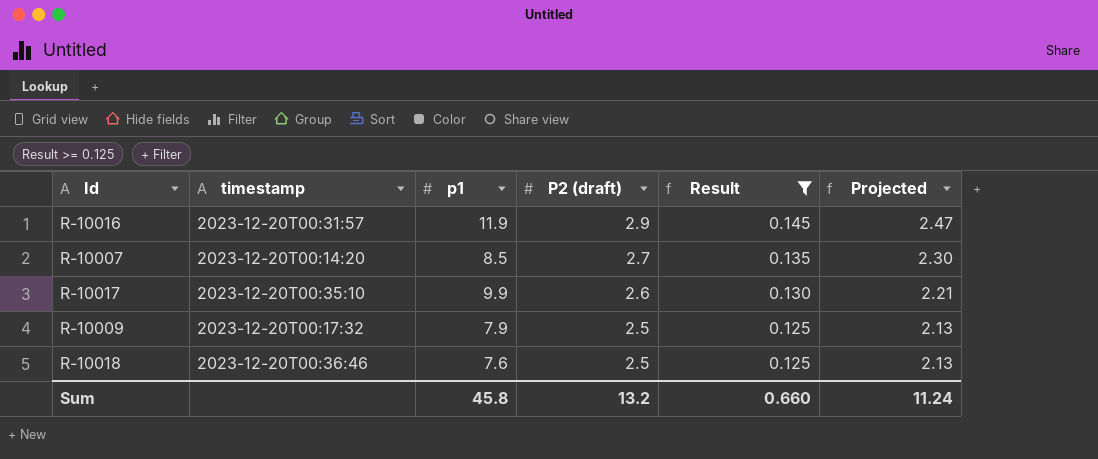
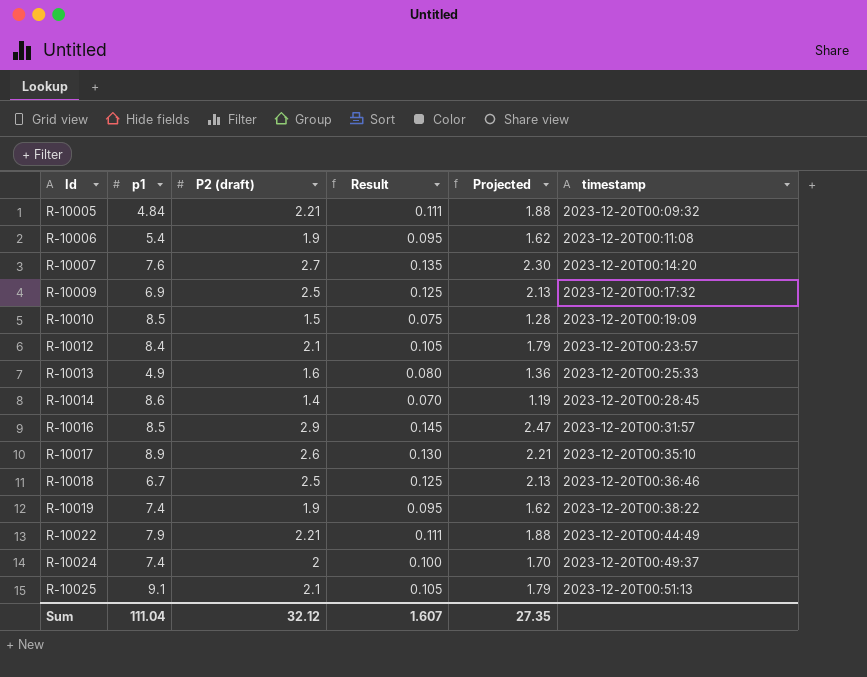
filter: Result >= 0.125 -> none
row order: P2 (draft) descending -> Id ascending
column timestamp | position: 2 -> 6
R-10007 | p1: 8.5 -> 7.6
R-10009 | p1: 7.9 -> 6.9
R-10016 | p1: 11.9 -> 8.5
R-10017 | p1: 9.9 -> 8.9
R-10018 | p1: 7.6 -> 6.7
Sum | p1: 45.8 -> 111.04
Sum | P2 (draft): 13.2 -> 32.12
Sum | Result: 0.660 -> 1.607
Sum | Projected: 11.24 -> 27.35

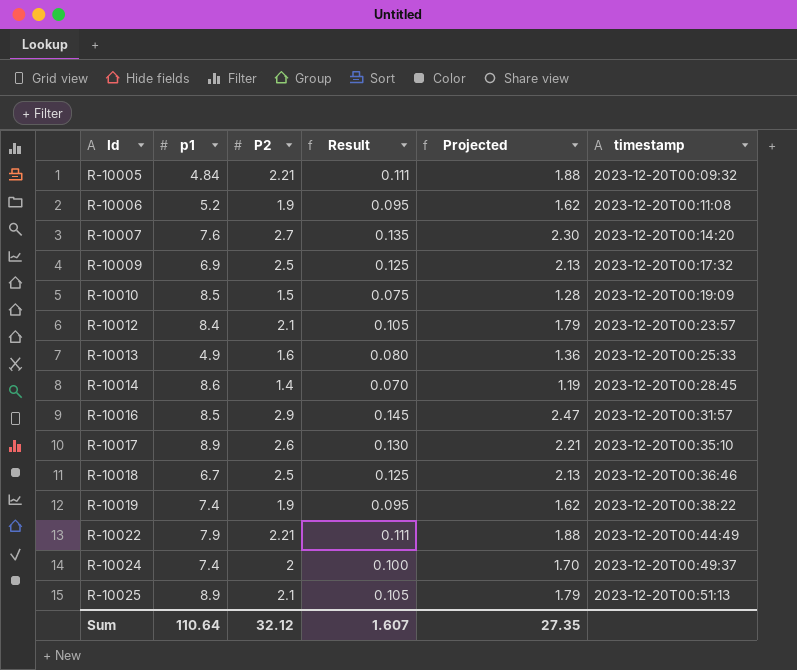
column name: P2 (draft) -> P2
R-10006 | p1: 5.4 -> 5.2
R-10025 | p1: 9.1 -> 8.9
Sum | p1: 111.04 -> 110.64

